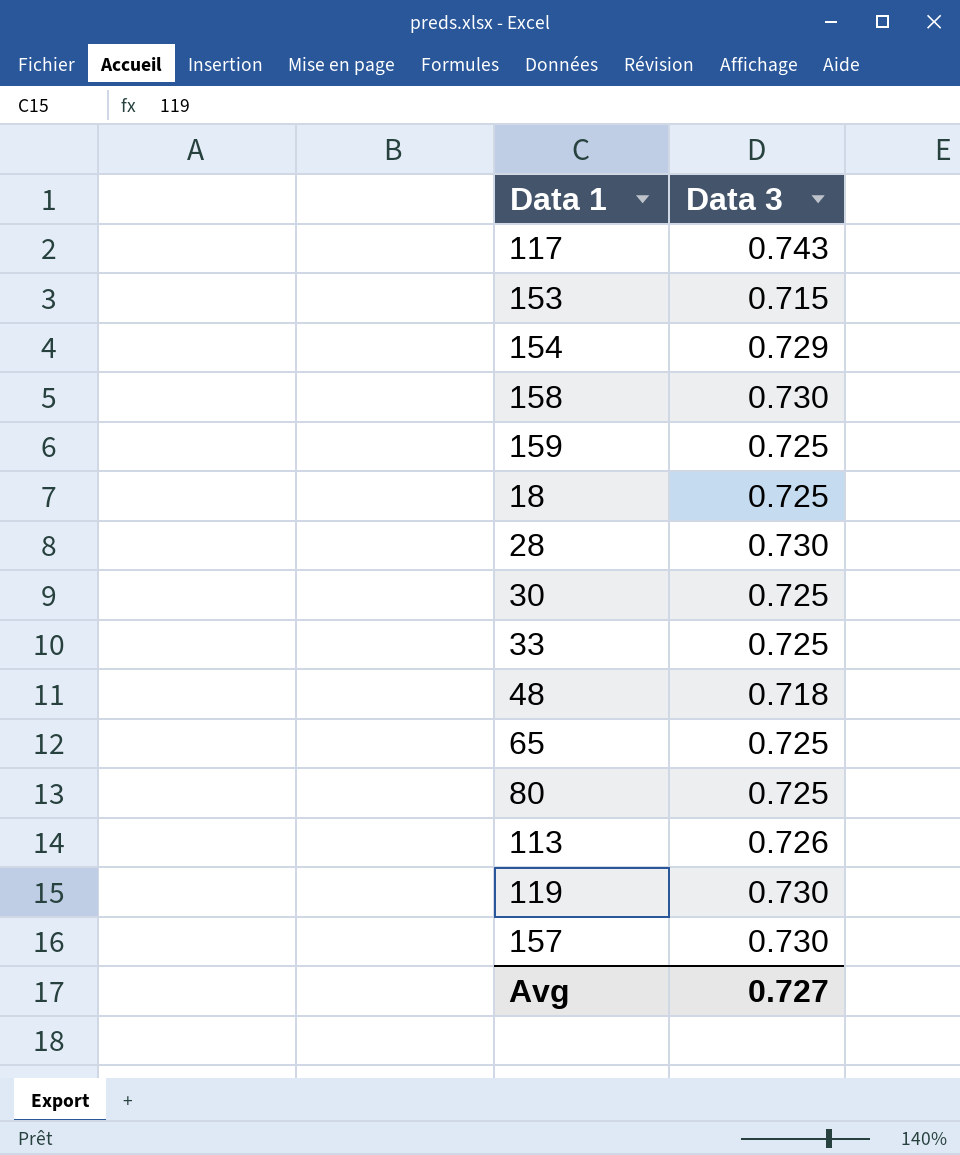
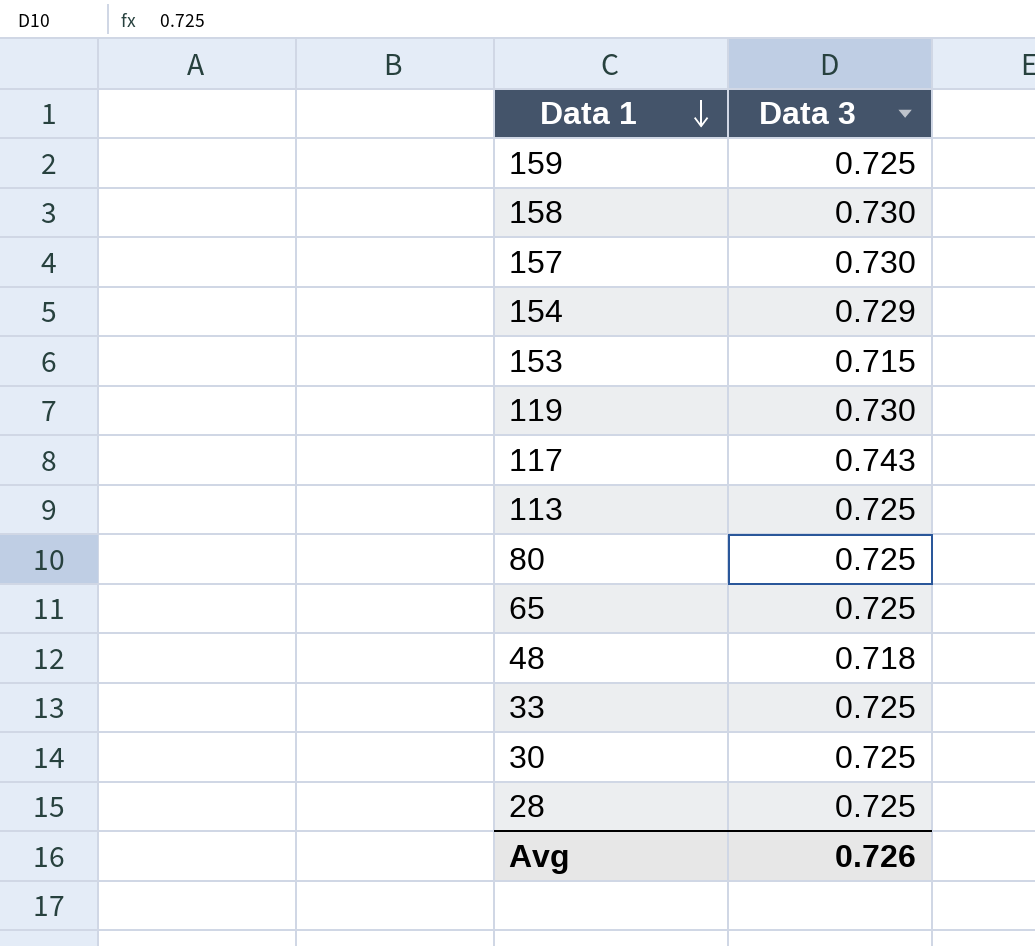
row order: none -> Data 1 descending
row 18: 0.725 -> none
113 | Data 3: 0.726 -> 0.725
28 | Data 3: 0.730 -> 0.725
Avg | Data 3: 0.727 -> 0.726

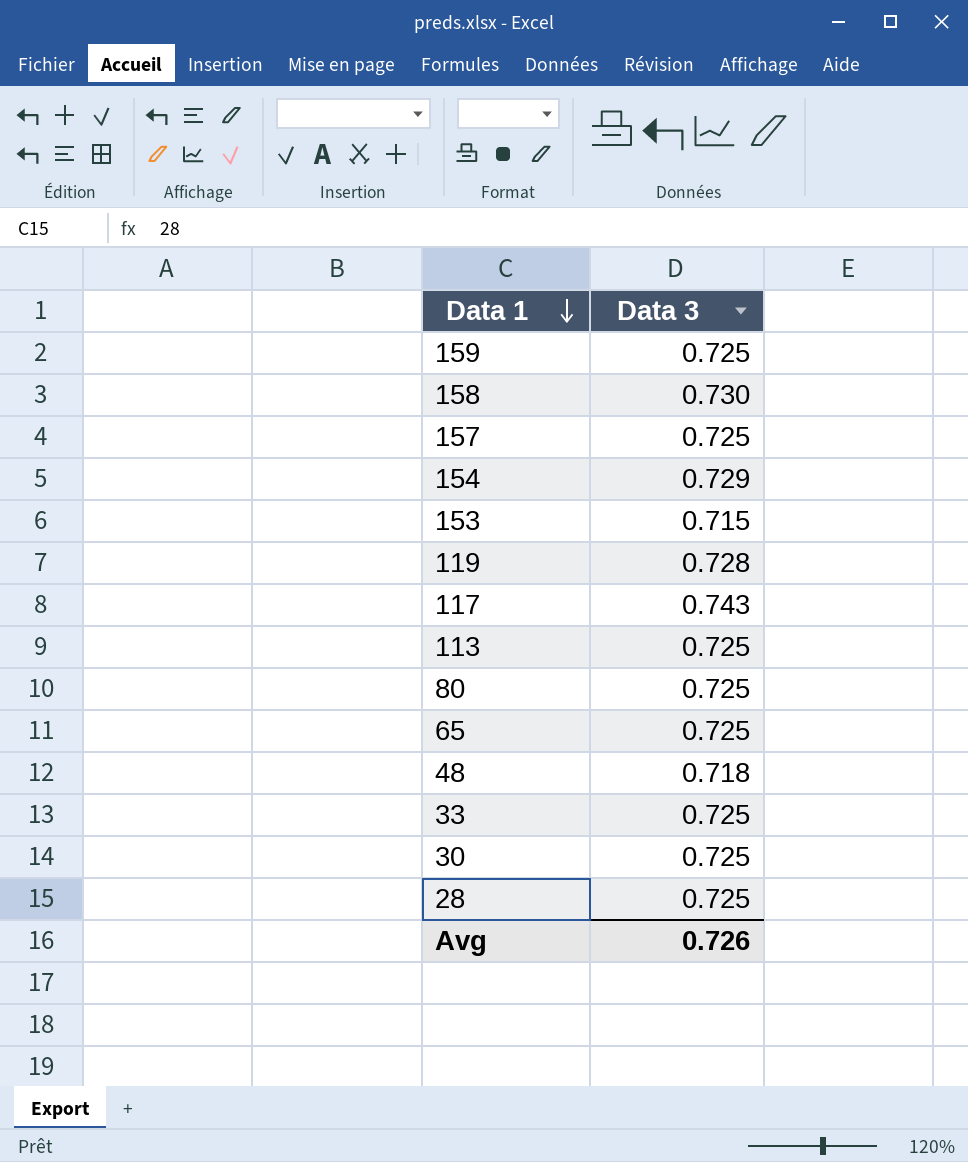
157 | Data 3: 0.730 -> 0.725
119 | Data 3: 0.730 -> 0.728

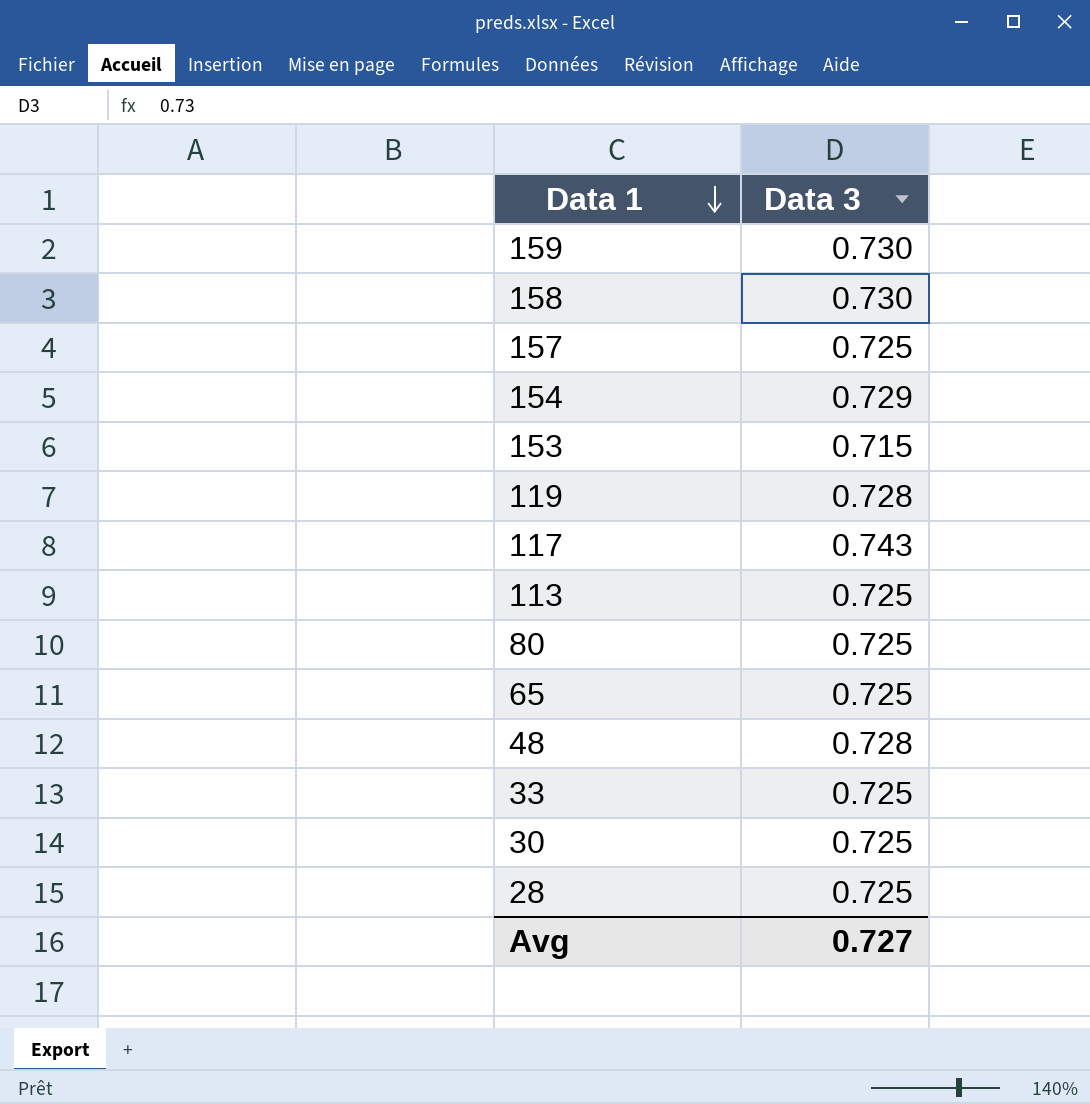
159 | Data 3: 0.725 -> 0.730
48 | Data 3: 0.718 -> 0.728
Avg | Data 3: 0.726 -> 0.727

